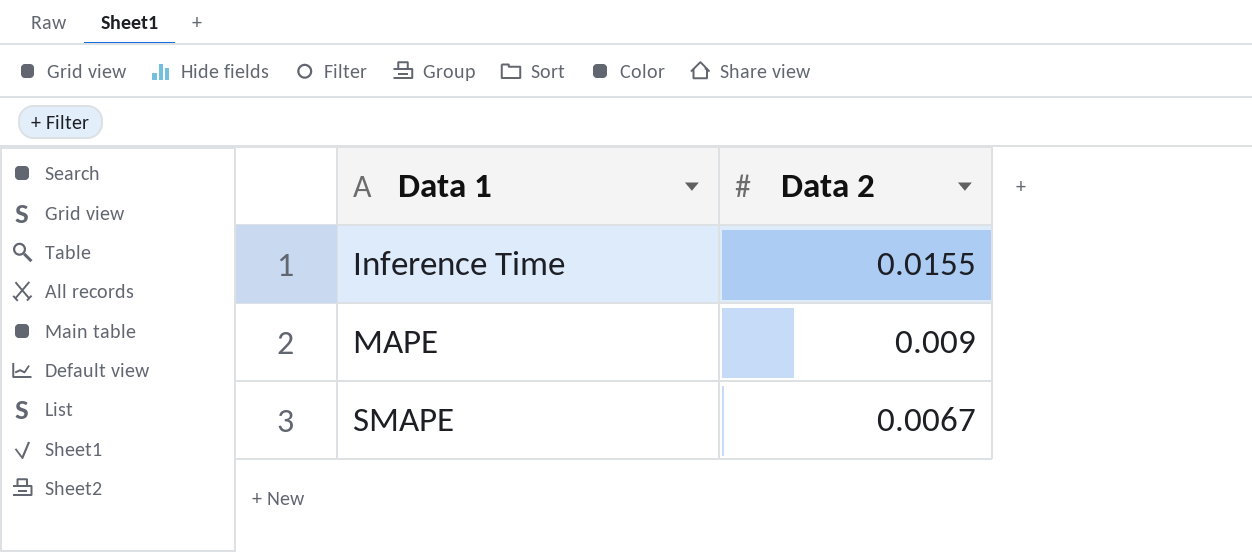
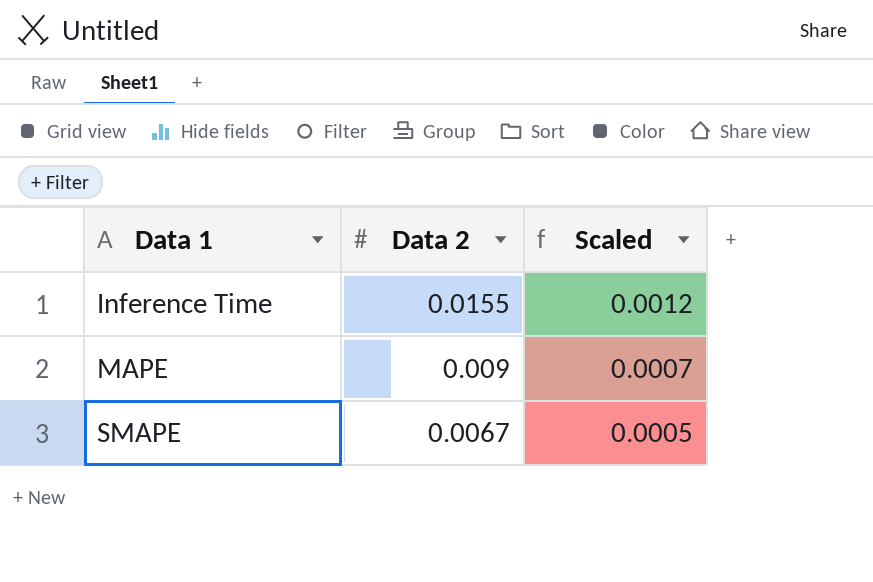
column Scaled | formula: none -> [Data 2] * 0.08

